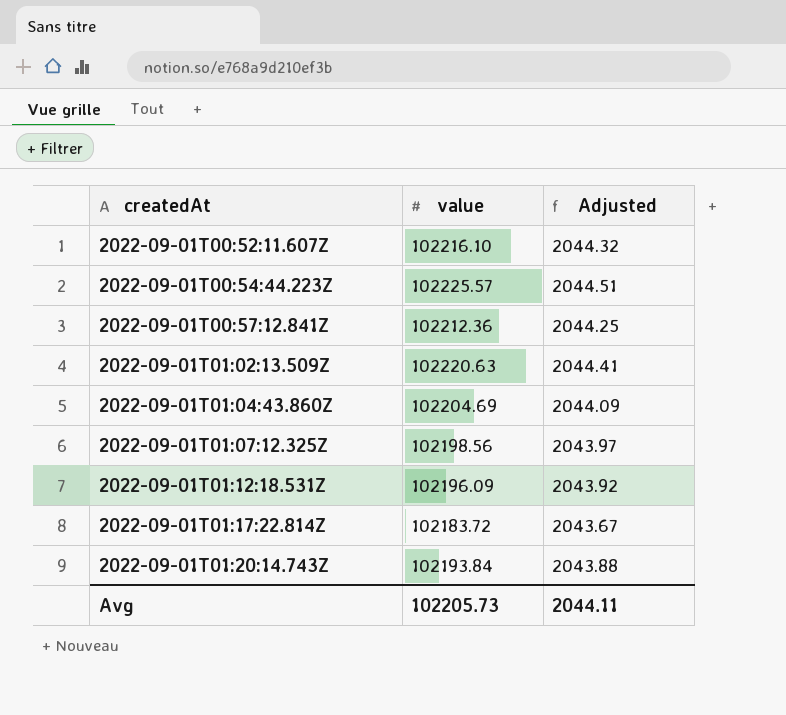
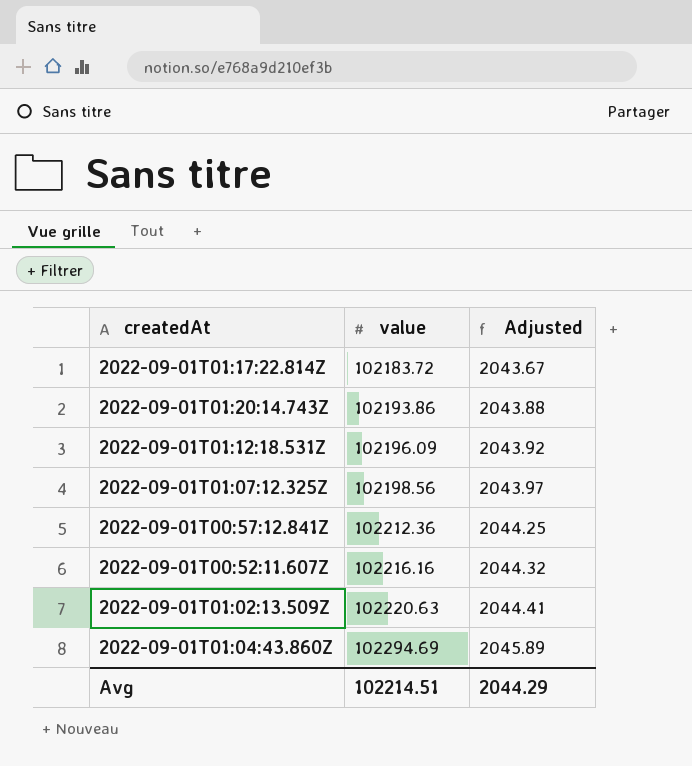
row order: createdAt ascending -> value ascending
row 2022-09-01T00:54:44.223Z: 102225.57 | 2044.51 -> none
2022-09-01T01:20:14.743Z | value: 102193.84 -> 102193.86
2022-09-01T00:52:11.607Z | value: 102216.10 -> 102216.16
2022-09-01T01:04:43.860Z | value: 102204.69 -> 102294.69
2022-09-01T01:04:43.860Z | Adjusted: 2044.09 -> 2045.89
Avg | value: 102205.73 -> 102214.51
Avg | Adjusted: 2044.11 -> 2044.29

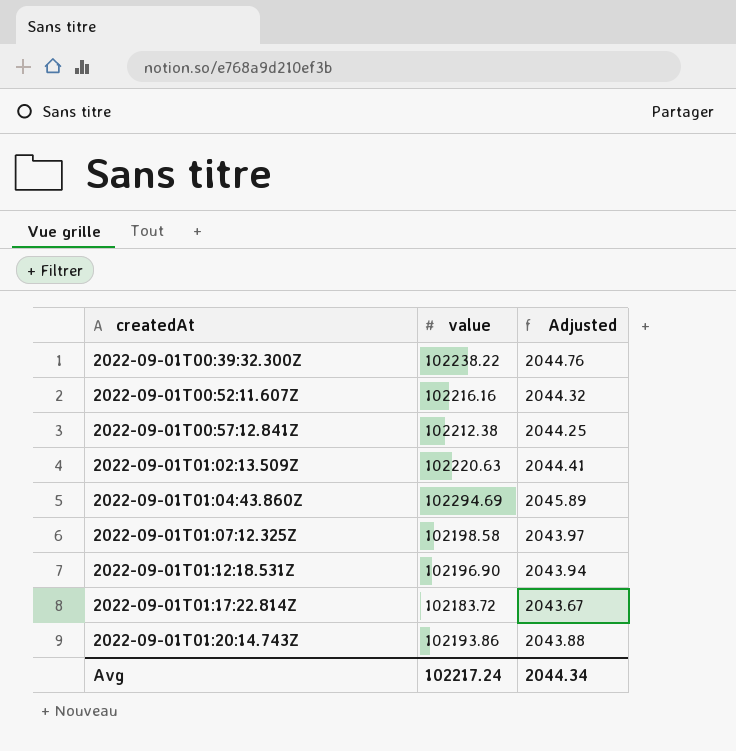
row order: value ascending -> createdAt ascending
row 2022-09-01T00:39:32.300Z: none -> 102238.22 | 2044.76
2022-09-01T00:57:12.841Z | value: 102212.36 -> 102212.38
2022-09-01T01:07:12.325Z | value: 102198.56 -> 102198.58
2022-09-01T01:12:18.531Z | value: 102196.09 -> 102196.90
2022-09-01T01:12:18.531Z | Adjusted: 2043.92 -> 2043.94
Avg | value: 102214.51 -> 102217.24
Avg | Adjusted: 2044.29 -> 2044.34

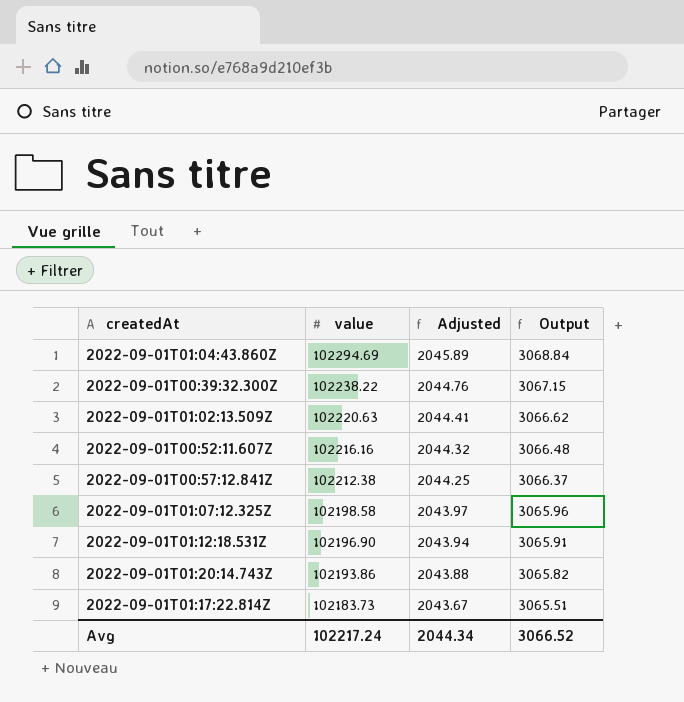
row order: createdAt ascending -> value descending
column Output | formula: none -> [value] * 0.03
2022-09-01T01:17:22.814Z | value: 102183.72 -> 102183.73

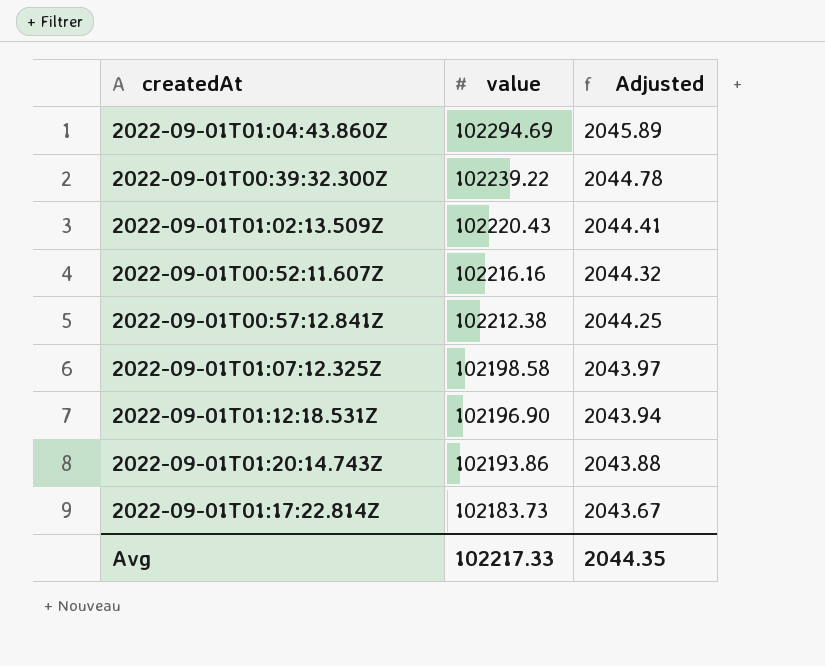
column Output | formula: [value] * 0.03 -> none
2022-09-01T00:39:32.300Z | value: 102238.22 -> 102239.22
2022-09-01T00:39:32.300Z | Adjusted: 2044.76 -> 2044.78
2022-09-01T01:02:13.509Z | value: 102220.63 -> 102220.43
Avg | value: 102217.24 -> 102217.33
Avg | Adjusted: 2044.34 -> 2044.35

